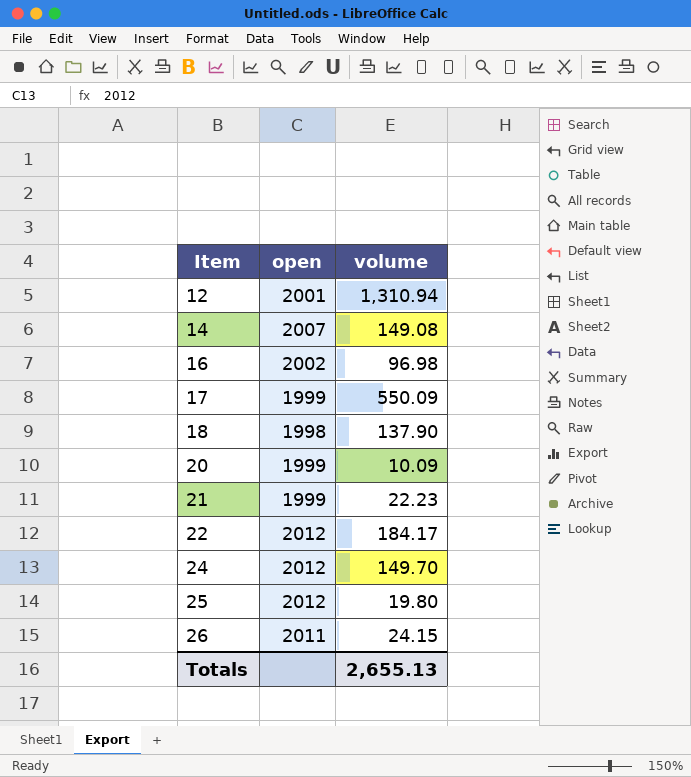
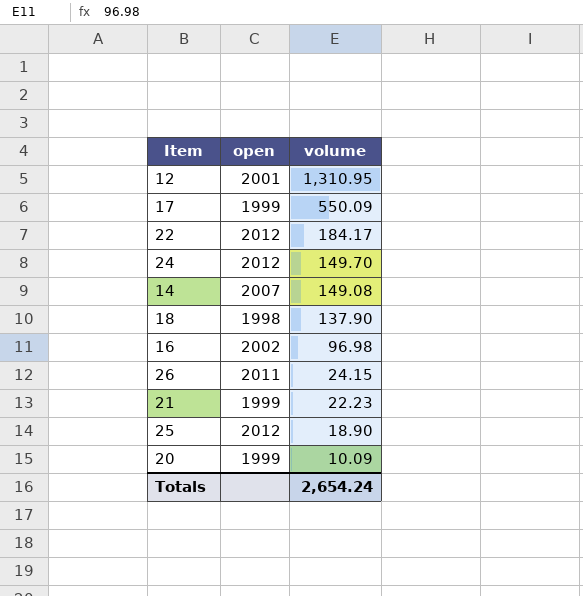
row order: Item ascending -> volume descending
12 | volume: 1,310.94 -> 1,310.95
25 | volume: 19.80 -> 18.90
Totals | volume: 2,655.13 -> 2,654.24

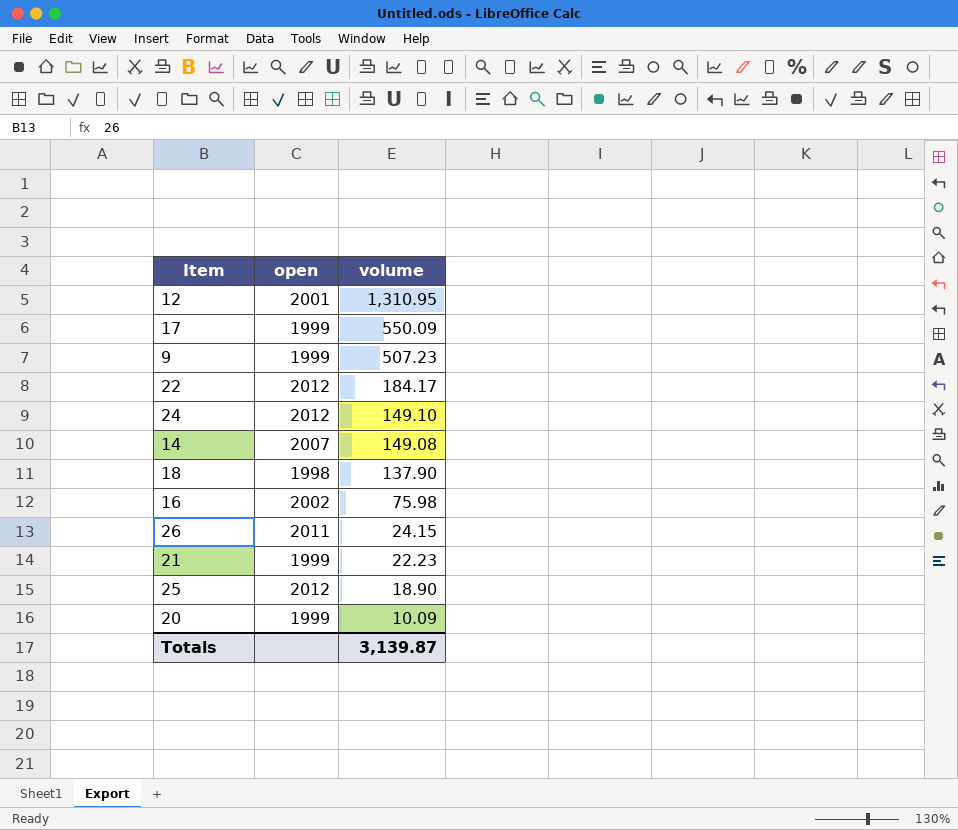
row 9: none -> 1999 | 507.23
24 | volume: 149.70 -> 149.10
16 | volume: 96.98 -> 75.98
Totals | volume: 2,654.24 -> 3,139.87

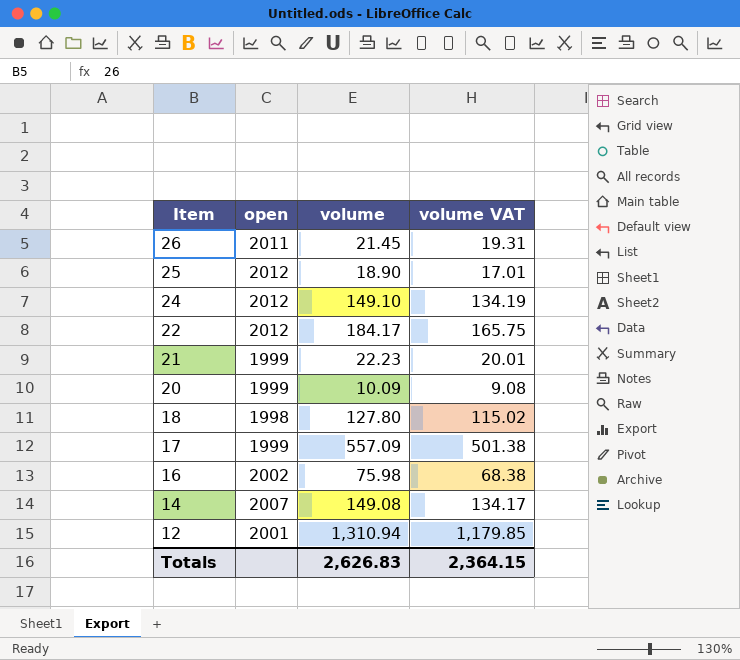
row order: volume descending -> Item descending
column volume VAT | formula: none -> [volume] * 0.9
row 9: 1999 | 507.23 -> none
26 | volume: 24.15 -> 21.45
18 | volume: 137.90 -> 127.80
17 | volume: 550.09 -> 557.09
12 | volume: 1,310.95 -> 1,310.94
Totals | volume: 3,139.87 -> 2,626.83

